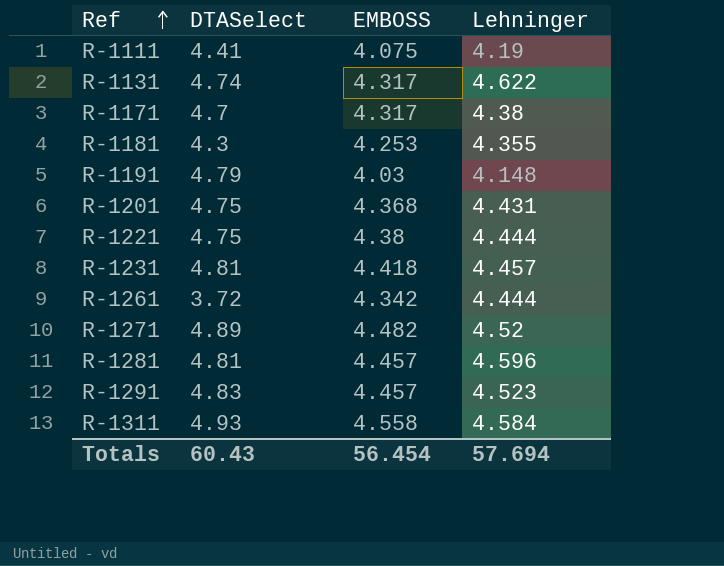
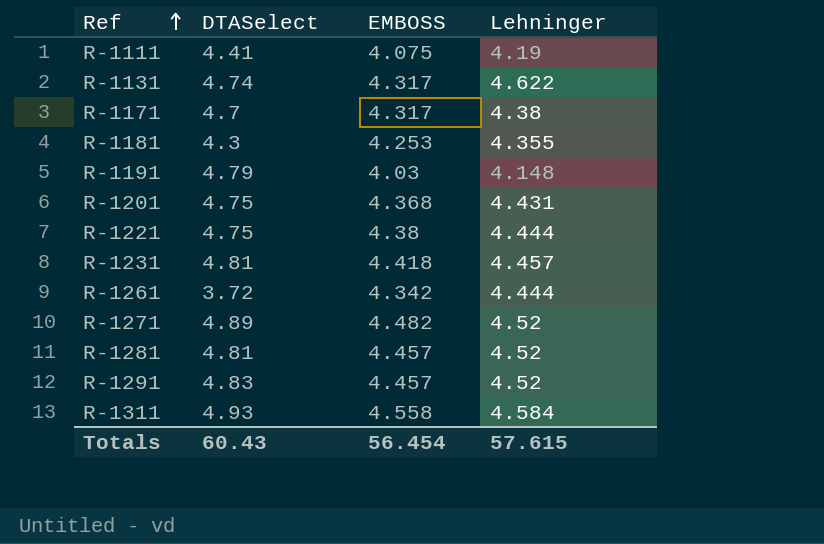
R-1281 | Lehninger: 4.596 -> 4.52
R-1291 | Lehninger: 4.523 -> 4.52
Totals | Lehninger: 57.694 -> 57.615

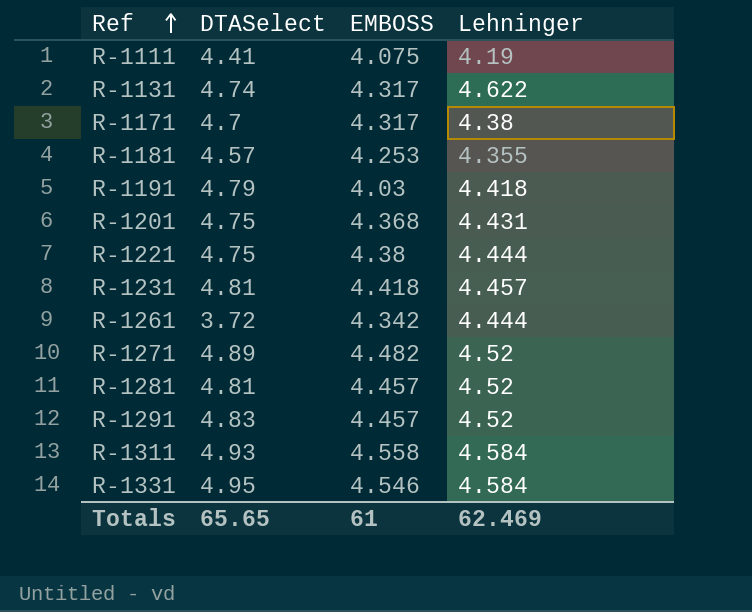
R-1181 | DTASelect: 4.3 -> 4.57
R-1191 | Lehninger: 4.148 -> 4.418
row R-1331: none -> 4.95 | 4.546 | 4.584
Totals | DTASelect: 60.43 -> 65.65
Totals | EMBOSS: 56.454 -> 61
Totals | Lehninger: 57.615 -> 62.469

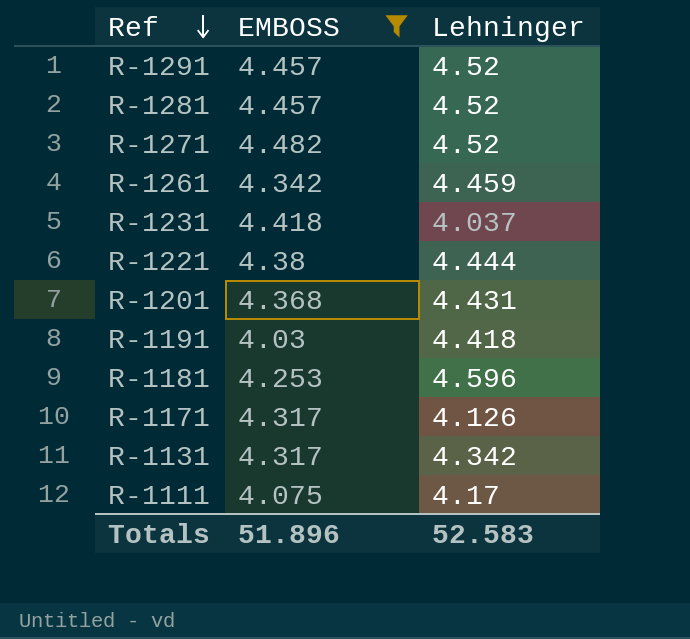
filter: none -> EMBOSS <= 4.482
row order: Ref ascending -> Ref descending
column DTASelect | position: 2 -> none
R-1261 | Lehninger: 4.444 -> 4.459
R-1231 | Lehninger: 4.457 -> 4.037
R-1181 | Lehninger: 4.355 -> 4.596
R-1171 | Lehninger: 4.38 -> 4.126
R-1131 | Lehninger: 4.622 -> 4.342
R-1111 | Lehninger: 4.19 -> 4.17
Totals | EMBOSS: 61 -> 51.896
Totals | Lehninger: 62.469 -> 52.583

